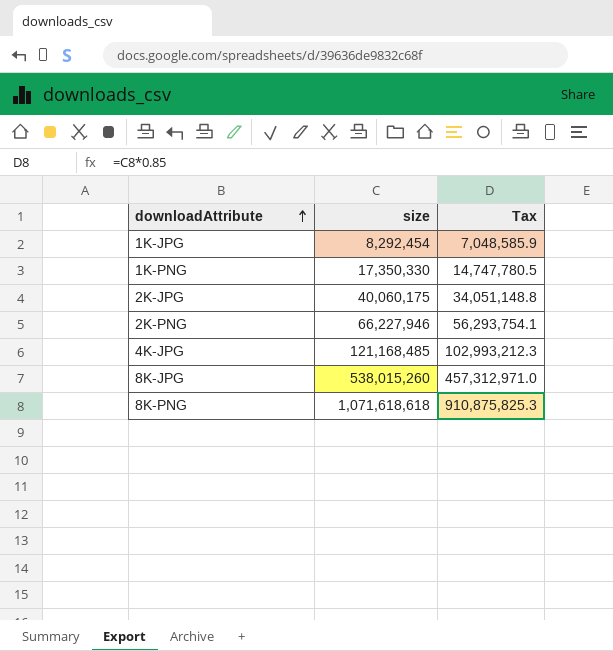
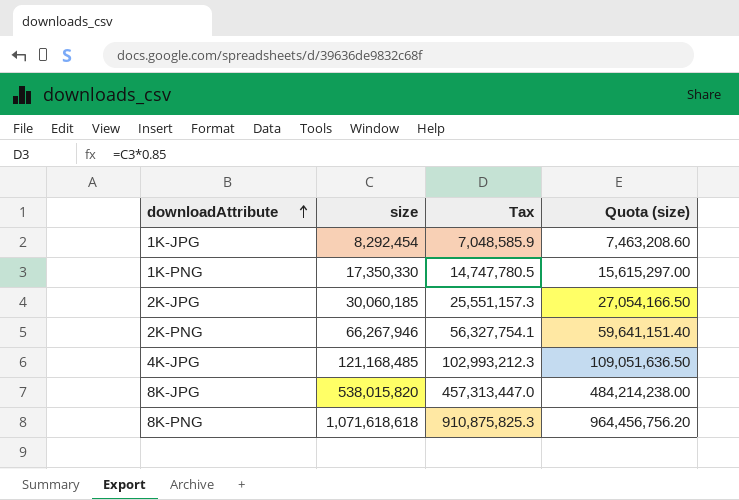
column Quota (size) | formula: none -> [size] * 0.9
2K-JPG | size: 40,060,175 -> 30,060,185
2K-JPG | Tax: 34,051,148.8 -> 25,551,157.3
2K-PNG | size: 66,227,946 -> 66,267,946
2K-PNG | Tax: 56,293,754.1 -> 56,327,754.1
8K-JPG | size: 538,015,260 -> 538,015,820
8K-JPG | Tax: 457,312,971.0 -> 457,313,447.0

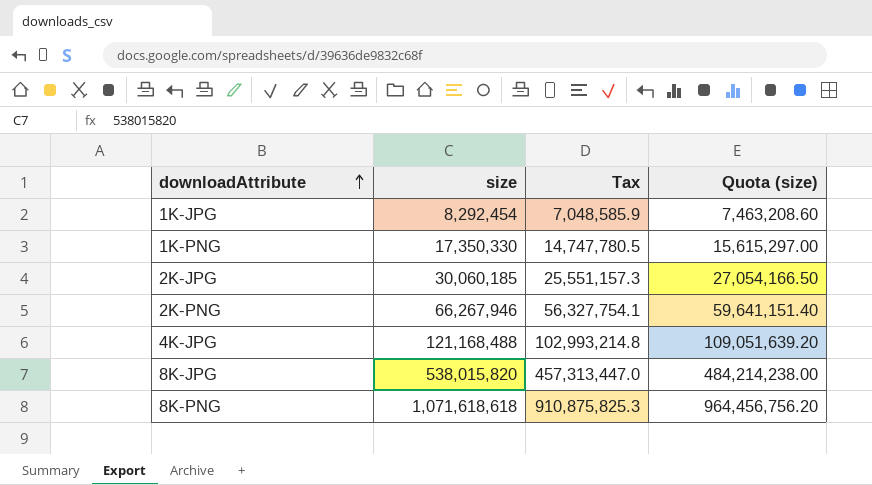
4K-JPG | size: 121,168,485 -> 121,168,488
4K-JPG | Tax: 102,993,212.3 -> 102,993,214.8
4K-JPG | Quota (size): 109,051,636.50 -> 109,051,639.20

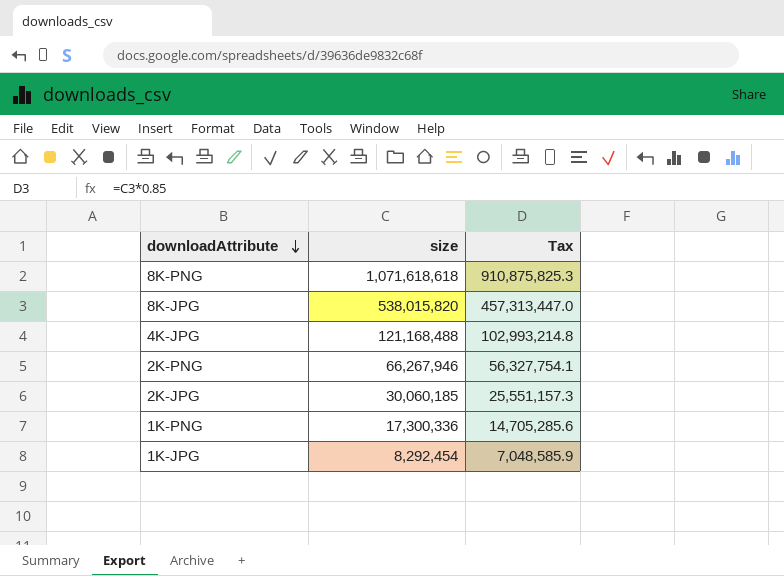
row order: downloadAttribute ascending -> downloadAttribute descending
column Quota (size) | formula: [size] * 0.9 -> none
1K-PNG | size: 17,350,330 -> 17,300,336
1K-PNG | Tax: 14,747,780.5 -> 14,705,285.6

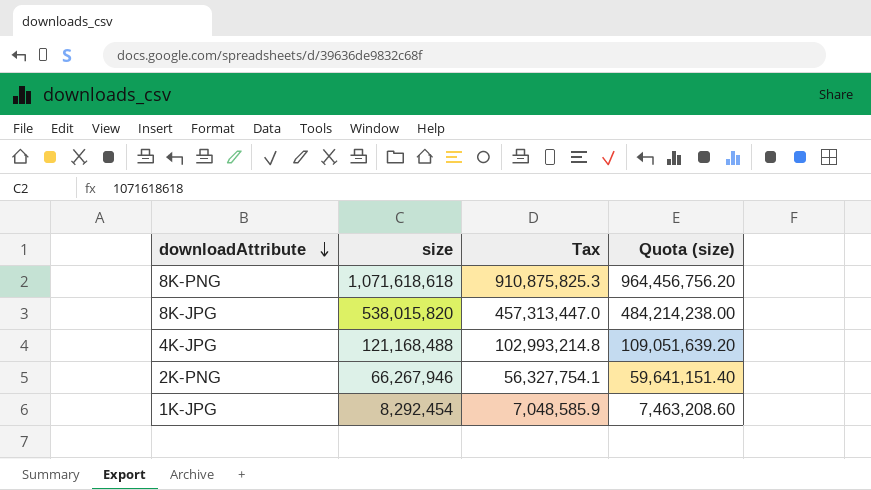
column Quota (size) | formula: none -> [size] * 0.9
row 2K-JPG: 30,060,185 | 25,551,157.3 -> none
row 1K-PNG: 17,300,336 | 14,705,285.6 -> none

